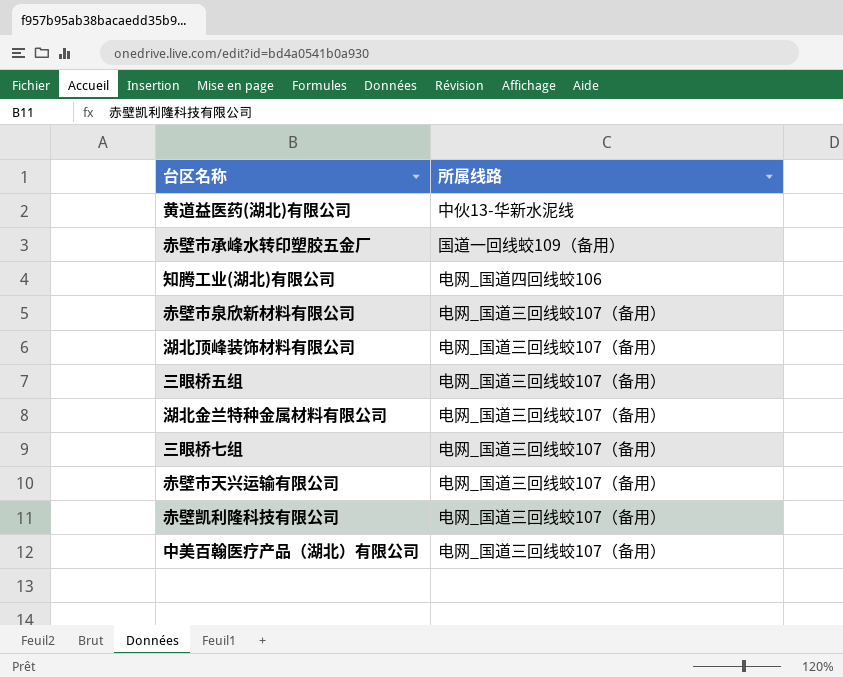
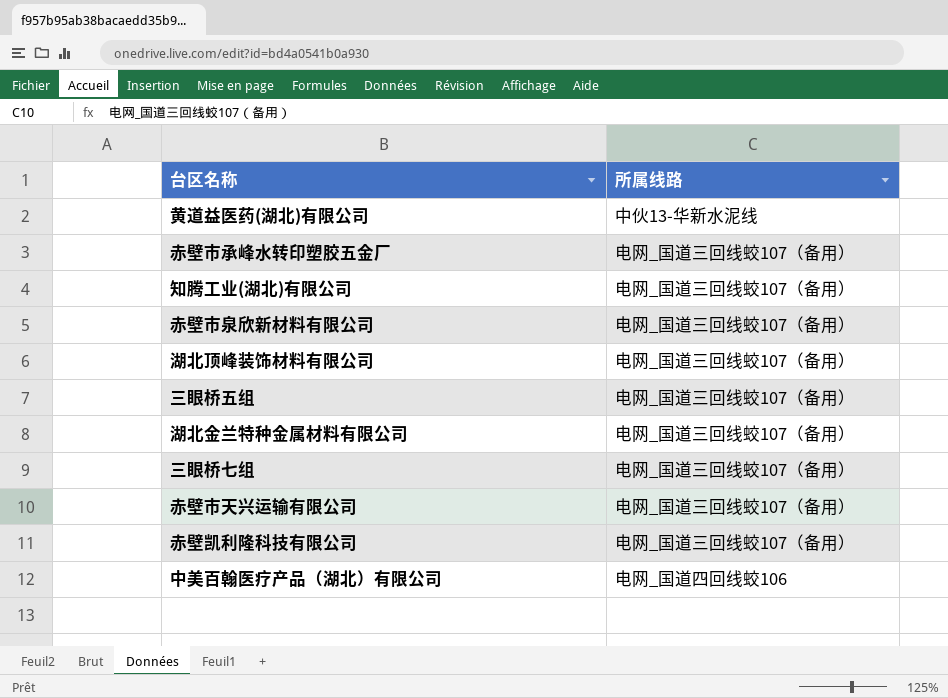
赤壁市承峰水转印塑胶五金厂 | 所属线路: 国道一回线蛟109（备用） -> 电网_国道三回线蛟107（备用）
知腾工业(湖北)有限公司 | 所属线路: 电网_国道四回线蛟106 -> 电网_国道三回线蛟107（备用）
中美百翰医疗产品（湖北）有限公司 | 所属线路: 电网_国道三回线蛟107（备用） -> 电网_国道四回线蛟106

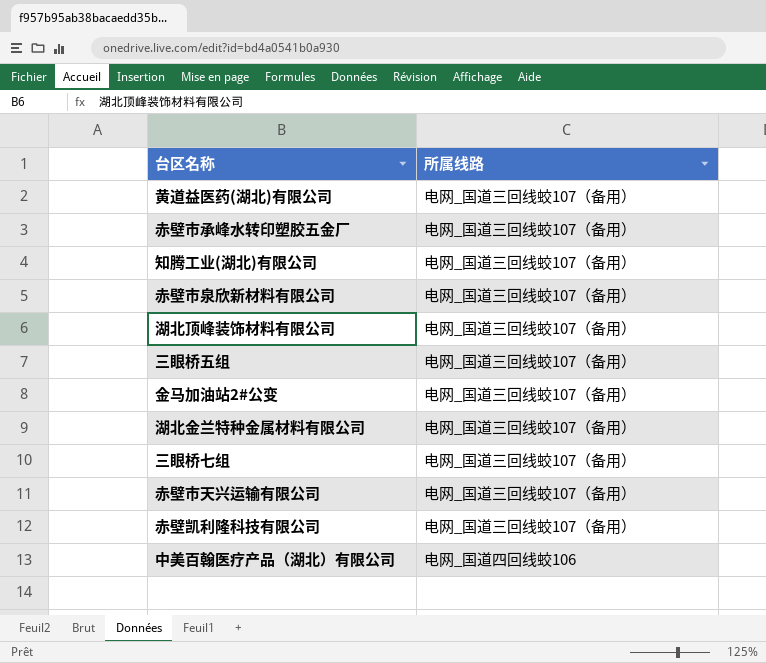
黄道益医药(湖北)有限公司 | 所属线路: 中伙13-华新水泥线 -> 电网_国道三回线蛟107（备用）
row 金马加油站2#公变: none -> 电网_国道三回线蛟107（备用）

